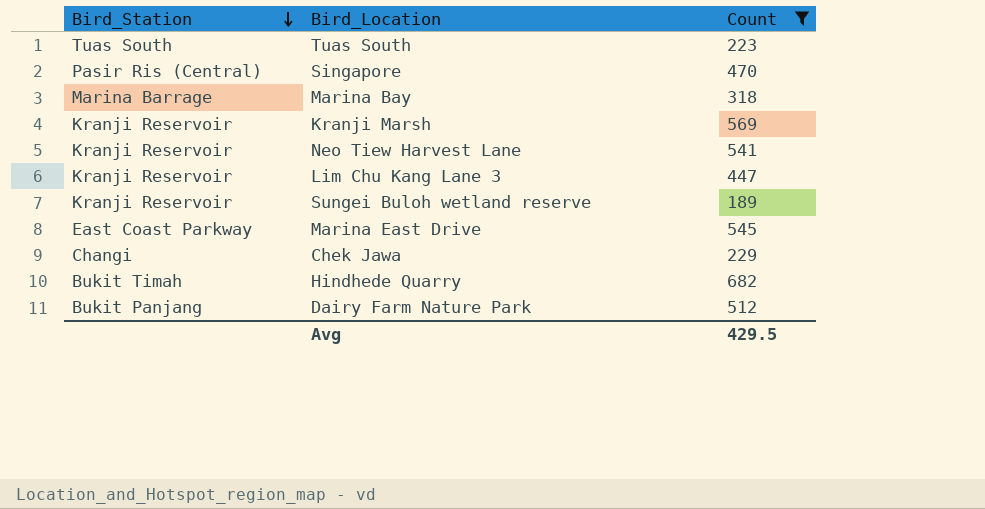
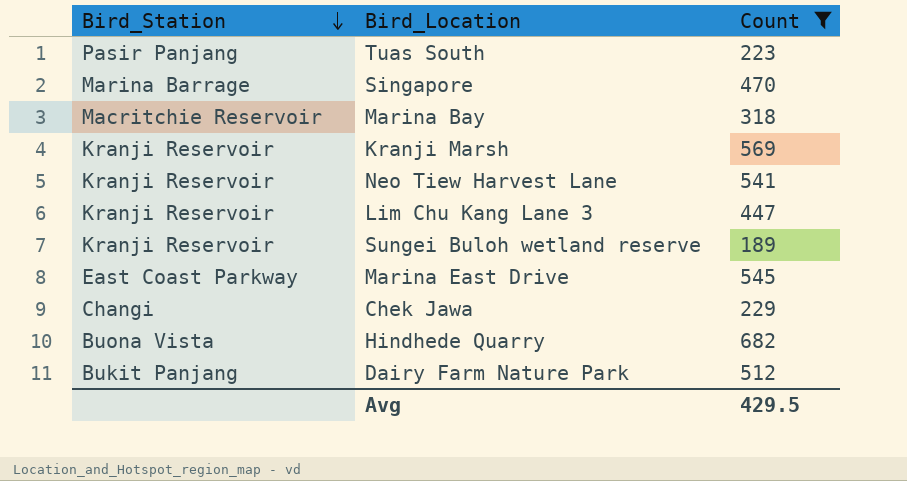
Tuas South | Bird_Station: Tuas South -> Pasir Panjang
Singapore | Bird_Station: Pasir Ris (Central) -> Marina Barrage
Marina Bay | Bird_Station: Marina Barrage -> Macritchie Reservoir
Hindhede Quarry | Bird_Station: Bukit Timah -> Buona Vista

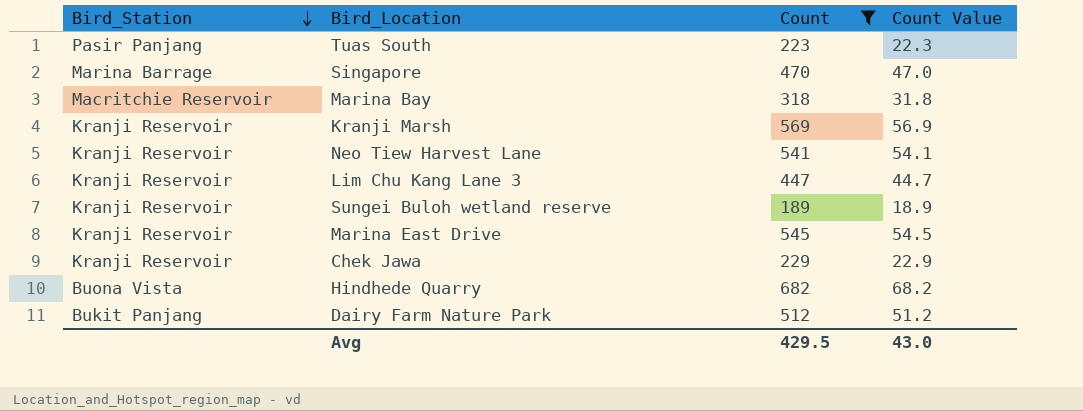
column Count Value | formula: none -> [Count] * 0.1
Marina East Drive | Bird_Station: East Coast Parkway -> Kranji Reservoir
Chek Jawa | Bird_Station: Changi -> Kranji Reservoir

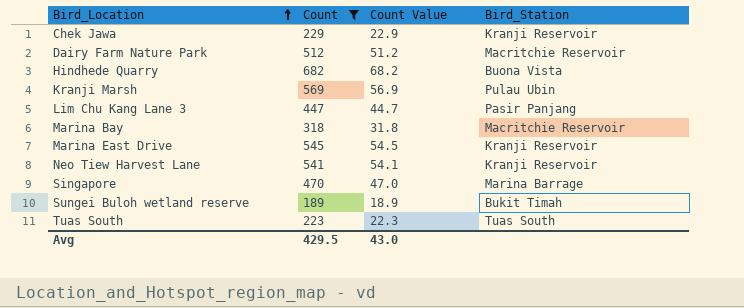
row order: Bird_Station descending -> Bird_Location ascending
column Bird_Station | position: 1 -> 4
Dairy Farm Nature Park | Bird_Station: Bukit Panjang -> Macritchie Reservoir
Kranji Marsh | Bird_Station: Kranji Reservoir -> Pulau Ubin
Lim Chu Kang Lane 3 | Bird_Station: Kranji Reservoir -> Pasir Panjang
Sungei Buloh wetland reserve | Bird_Station: Kranji Reservoir -> Bukit Timah
Tuas South | Bird_Station: Pasir Panjang -> Tuas South

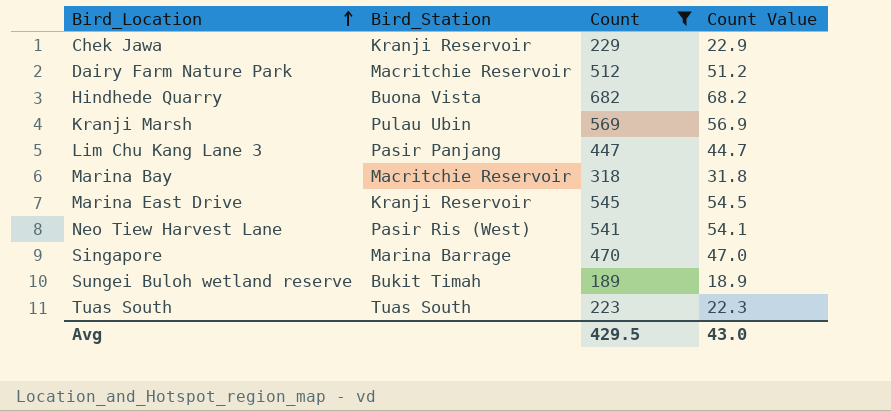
column Bird_Station | position: 4 -> 2
Neo Tiew Harvest Lane | Bird_Station: Kranji Reservoir -> Pasir Ris (West)

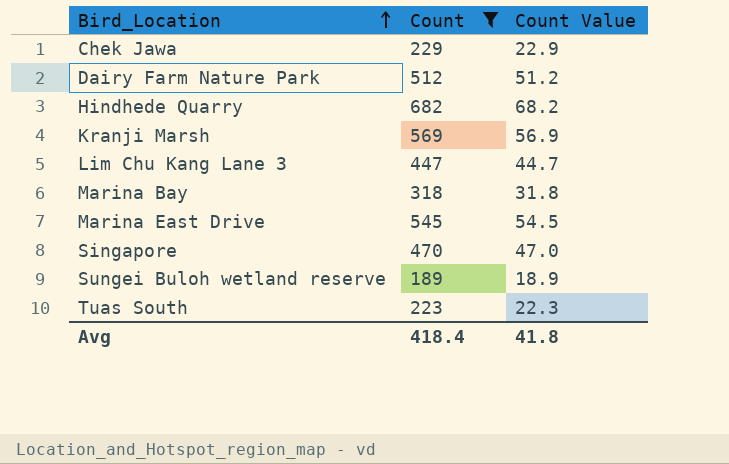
column Bird_Station | position: 2 -> none
row Neo Tiew Harvest Lane: Pasir Ris (West) | 541 | 54.1 -> none
Avg | Count: 429.5 -> 418.4
Avg | Count Value: 43.0 -> 41.8

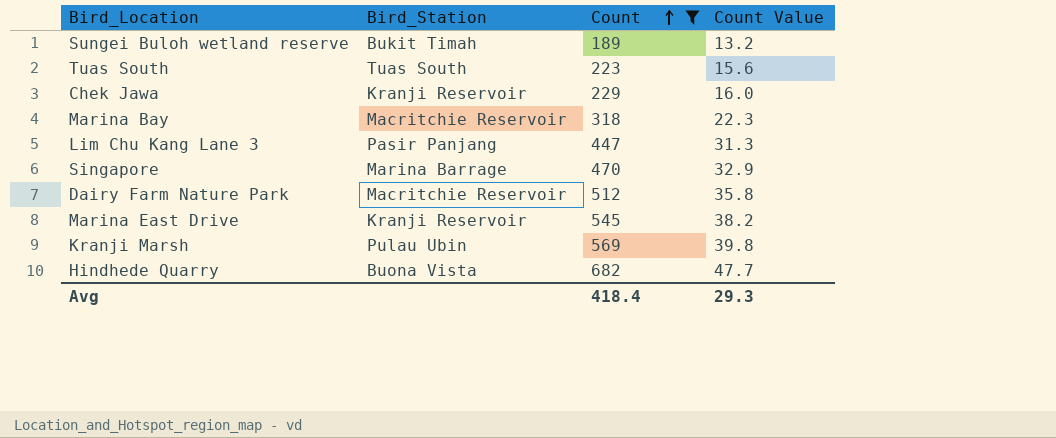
row order: Bird_Location ascending -> Count ascending
column Bird_Station | position: none -> 2
column Count Value | formula: [Count] * 0.1 -> [Count] * 0.07
Avg | Count Value: 41.8 -> 29.3

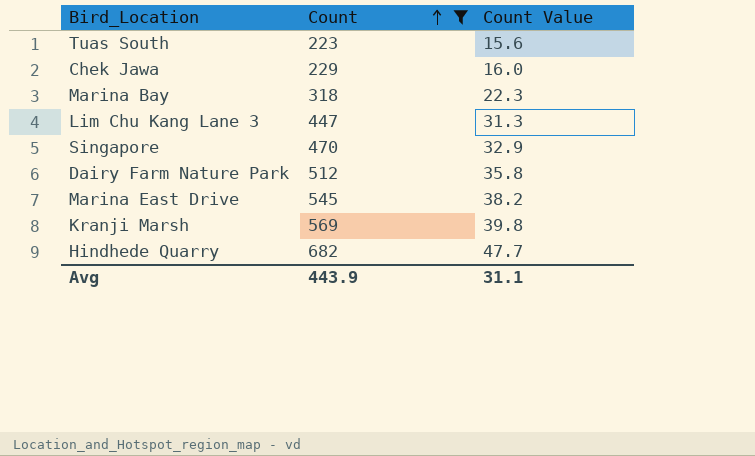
column Bird_Station | position: 2 -> none
row Sungei Buloh wetland reserve: Bukit Timah | 189 | 13.2 -> none
Avg | Count: 418.4 -> 443.9
Avg | Count Value: 29.3 -> 31.1

